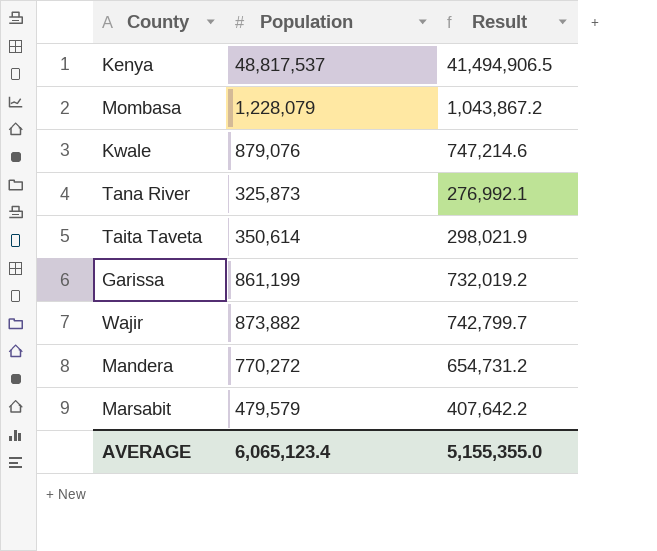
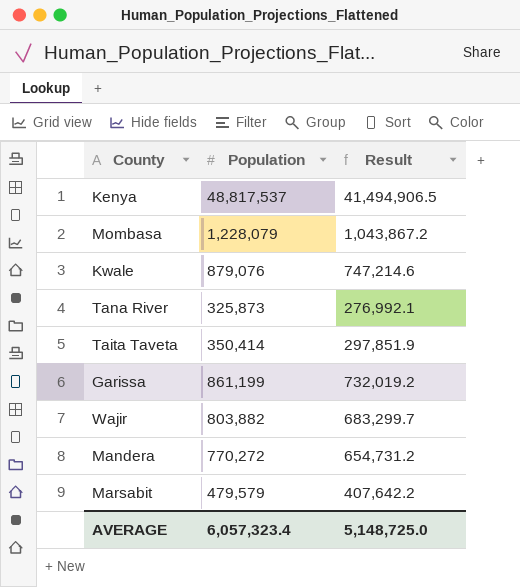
Taita Taveta | Population: 350,614 -> 350,414
Taita Taveta | Result: 298,021.9 -> 297,851.9
Wajir | Population: 873,882 -> 803,882
Wajir | Result: 742,799.7 -> 683,299.7
AVERAGE | Population: 6,065,123.4 -> 6,057,323.4
AVERAGE | Result: 5,155,355.0 -> 5,148,725.0

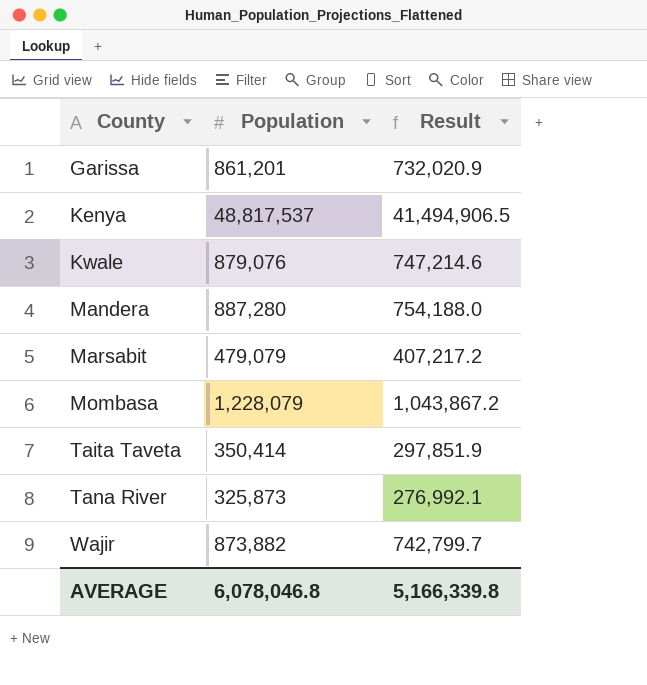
row order: none -> County ascending
Garissa | Population: 861,199 -> 861,201
Garissa | Result: 732,019.2 -> 732,020.9
Mandera | Population: 770,272 -> 887,280
Mandera | Result: 654,731.2 -> 754,188.0
Marsabit | Population: 479,579 -> 479,079
Marsabit | Result: 407,642.2 -> 407,217.2
Wajir | Population: 803,882 -> 873,882
Wajir | Result: 683,299.7 -> 742,799.7
AVERAGE | Population: 6,057,323.4 -> 6,078,046.8
AVERAGE | Result: 5,148,725.0 -> 5,166,339.8

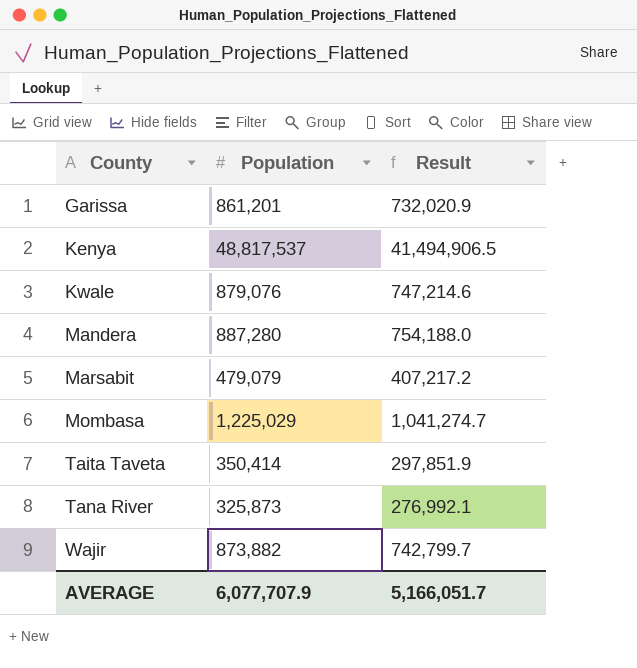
Mombasa | Population: 1,228,079 -> 1,225,029
Mombasa | Result: 1,043,867.2 -> 1,041,274.7
AVERAGE | Population: 6,078,046.8 -> 6,077,707.9
AVERAGE | Result: 5,166,339.8 -> 5,166,051.7

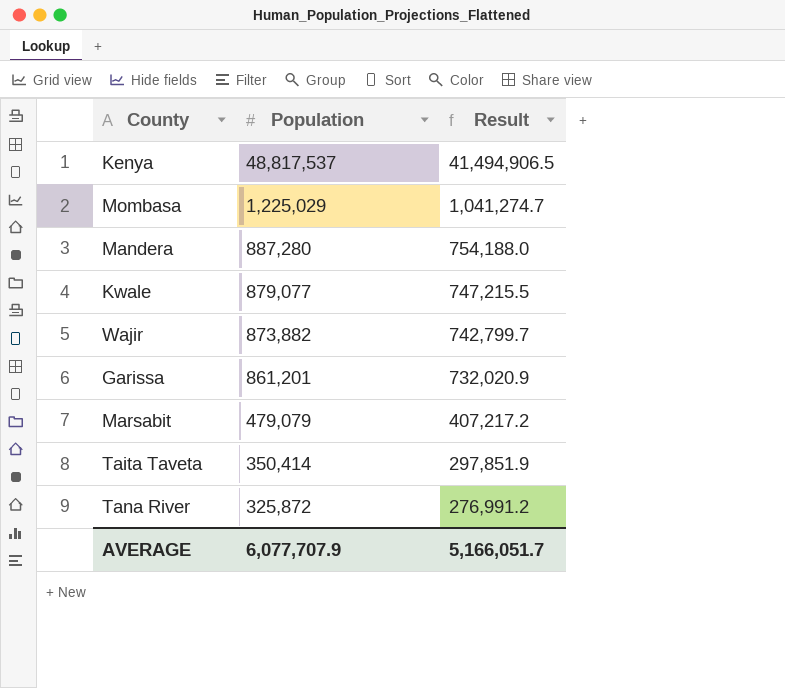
row order: County ascending -> Population descending
Kwale | Population: 879,076 -> 879,077
Kwale | Result: 747,214.6 -> 747,215.5
Tana River | Population: 325,873 -> 325,872
Tana River | Result: 276,992.1 -> 276,991.2

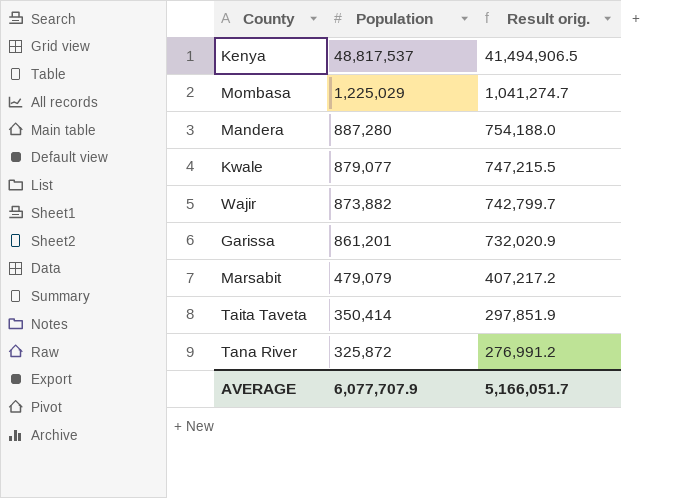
column name: Result -> Result orig.

